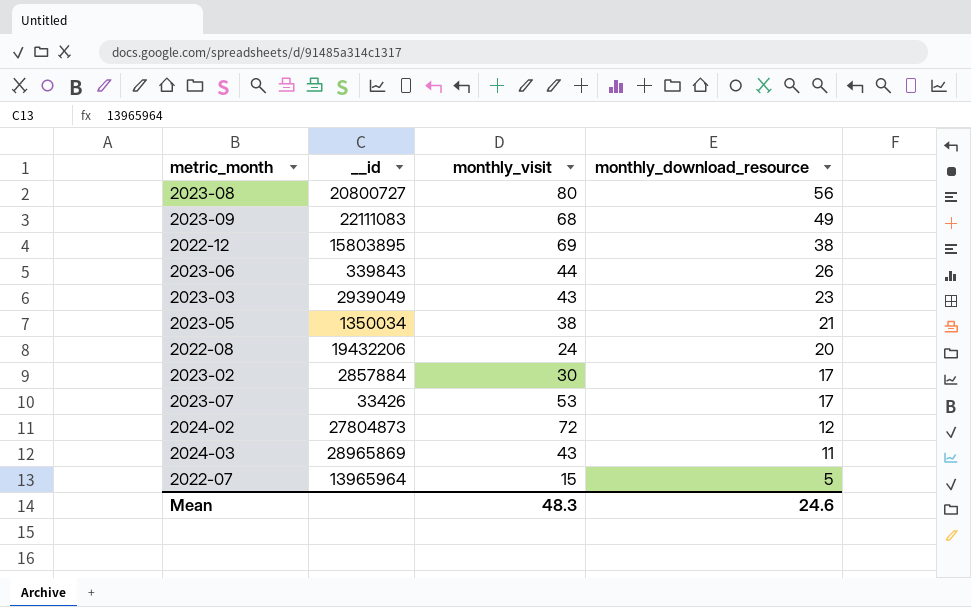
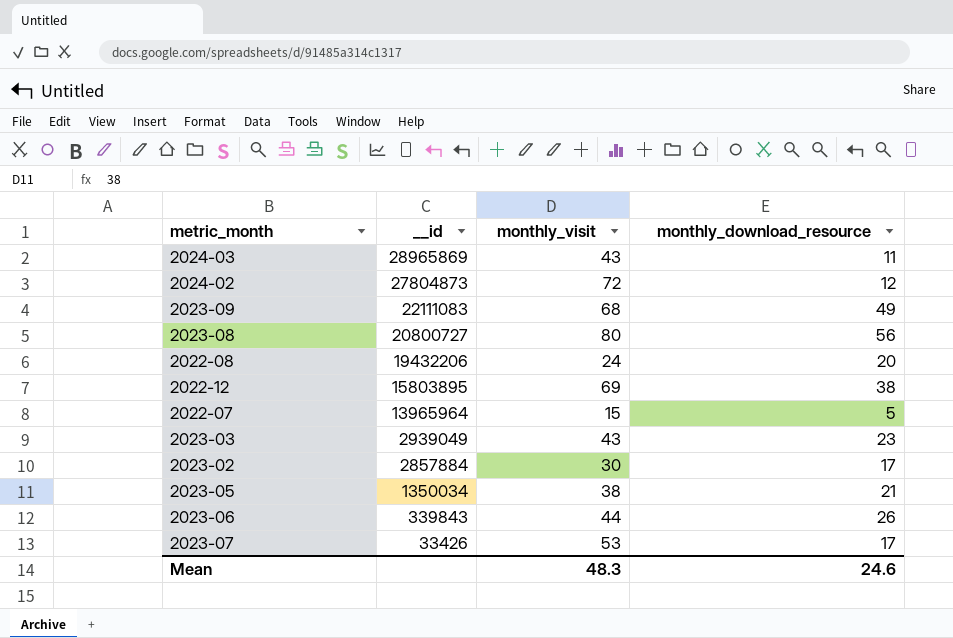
row order: monthly_download_resource descending -> __id descending

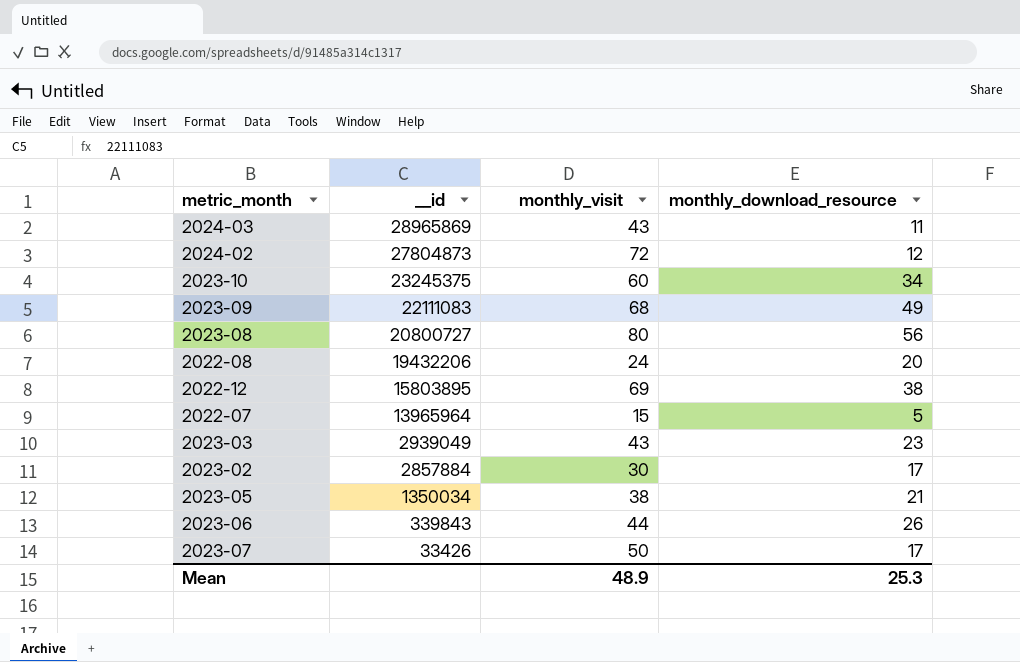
row 2023-10: none -> 23245375 | 60 | 34
2023-07 | monthly_visit: 53 -> 50
Mean | monthly_visit: 48.3 -> 48.9
Mean | monthly_download_resource: 24.6 -> 25.3

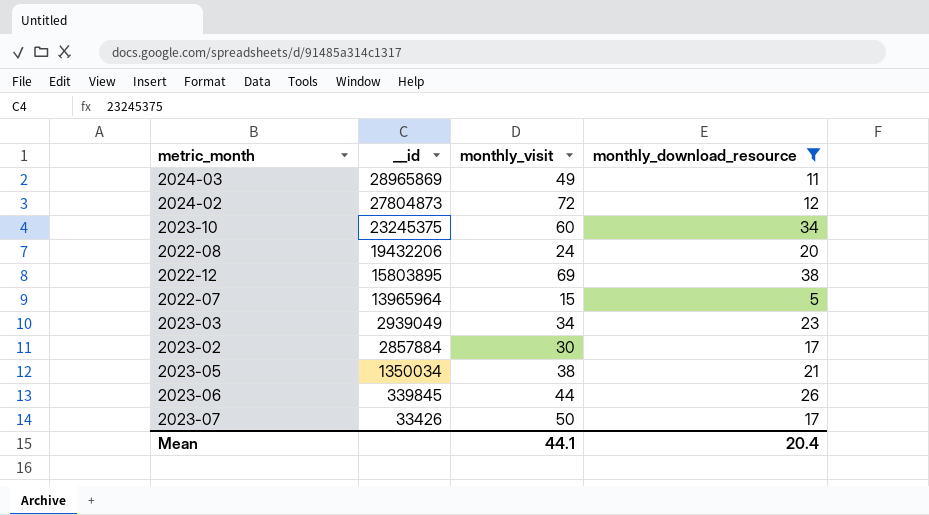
filter: none -> monthly_download_resource <= 38
2024-03 | monthly_visit: 43 -> 49
2023-03 | monthly_visit: 43 -> 34
2023-06 | __id: 339843 -> 339845
Mean | monthly_visit: 48.9 -> 44.1
Mean | monthly_download_resource: 25.3 -> 20.4

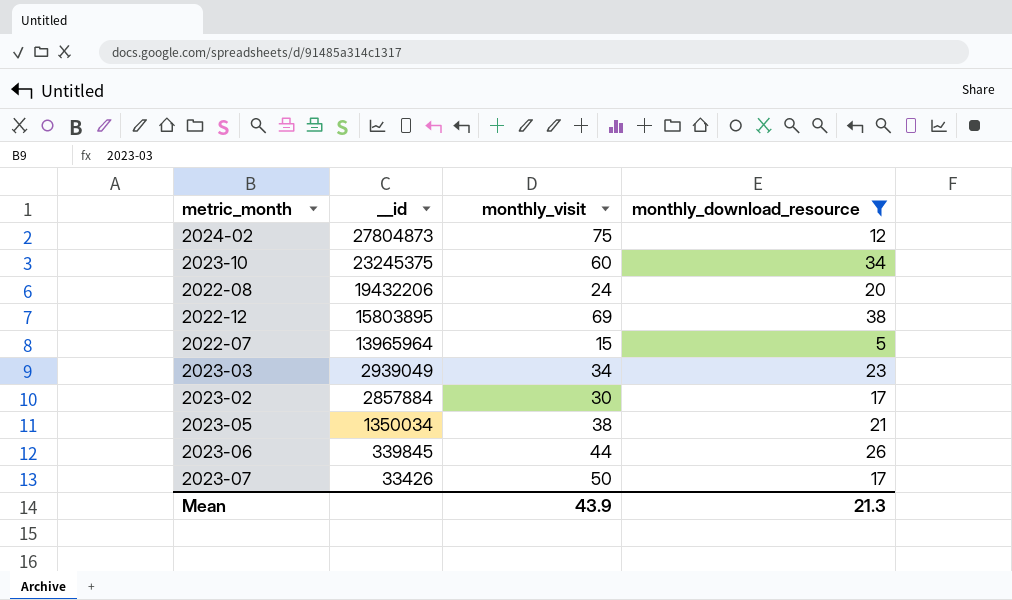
row 2024-03: 28965869 | 49 | 11 -> none
2024-02 | monthly_visit: 72 -> 75
Mean | monthly_visit: 44.1 -> 43.9
Mean | monthly_download_resource: 20.4 -> 21.3

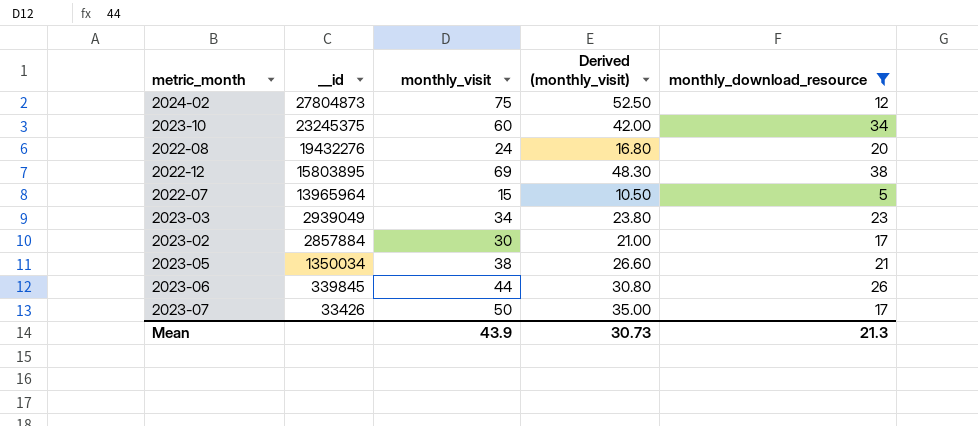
column Derived (monthly_visit) | formula: none -> [monthly_visit] * 0.7
2022-08 | __id: 19432206 -> 19432276

